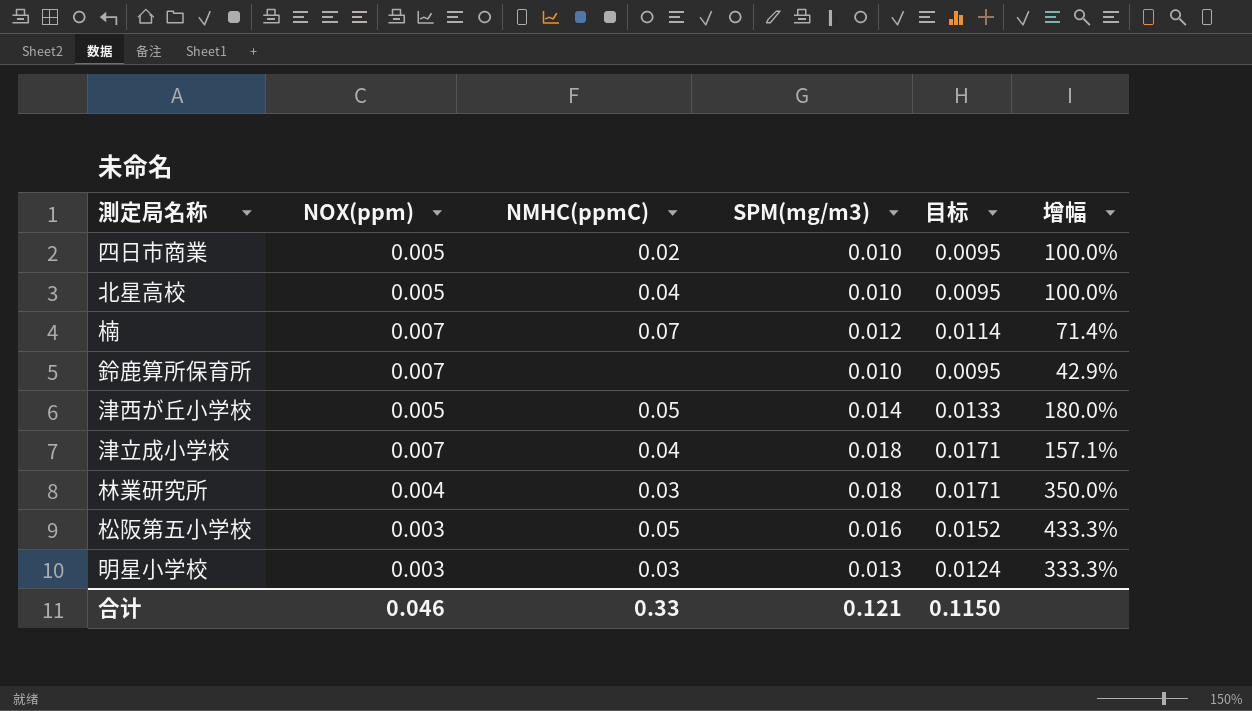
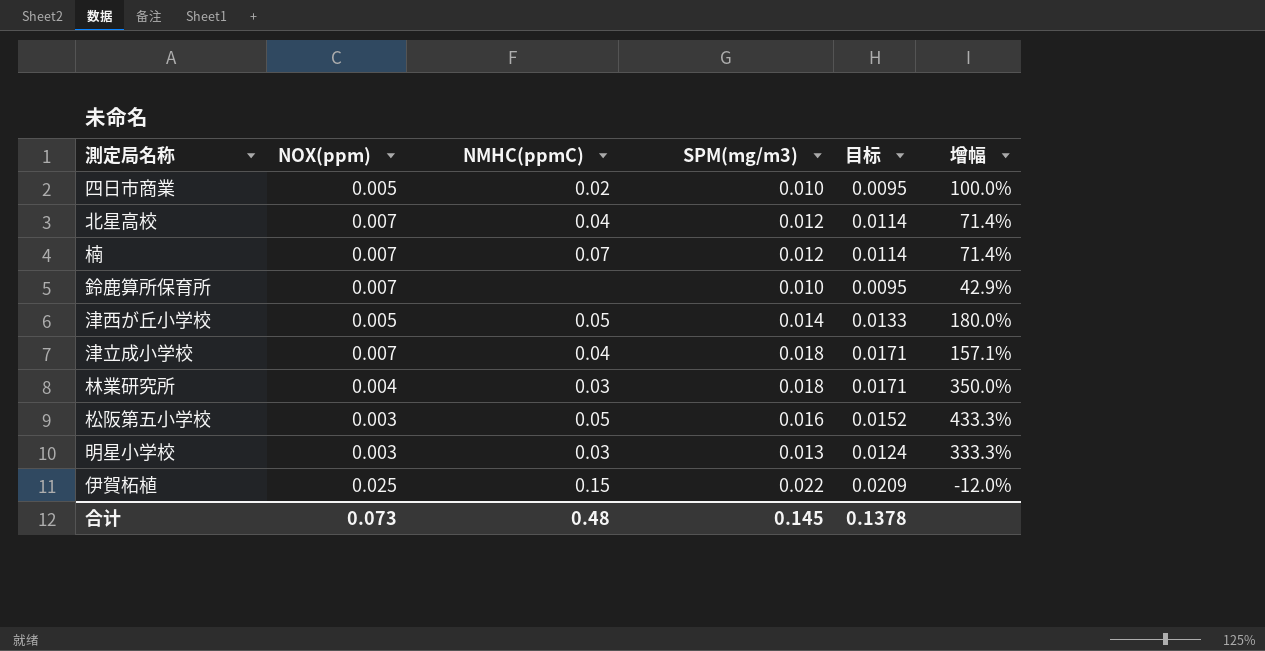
北星高校 | NOX(ppm): 0.005 -> 0.007
北星高校 | SPM(mg/m3): 0.010 -> 0.012
北星高校 | 目标: 0.0095 -> 0.0114
北星高校 | 增幅: 100.0% -> 71.4%
row 伊賀柘植: none -> 0.025 | 0.15 | 0.022 | 0.0209 | -12.0%
合计 | NOX(ppm): 0.046 -> 0.073
合计 | NMHC(ppmC): 0.33 -> 0.48
合计 | SPM(mg/m3): 0.121 -> 0.145
合计 | 目标: 0.1150 -> 0.1378

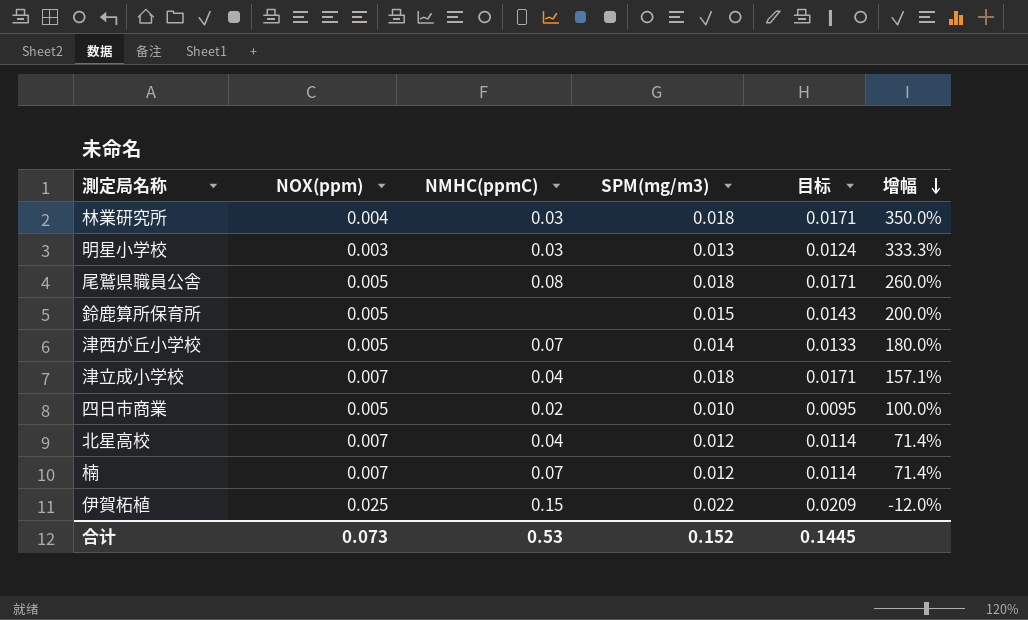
row order: none -> 增幅 descending
row 松阪第五小学校: 0.003 | 0.05 | 0.016 | 0.0152 | 433.3% -> none
row 尾鷲県職員公舎: none -> 0.005 | 0.08 | 0.018 | 0.0171 | 260.0%
鈴鹿算所保育所 | NOX(ppm): 0.007 -> 0.005
鈴鹿算所保育所 | SPM(mg/m3): 0.010 -> 0.015
鈴鹿算所保育所 | 目标: 0.0095 -> 0.0143
鈴鹿算所保育所 | 增幅: 42.9% -> 200.0%
津西が丘小学校 | NMHC(ppmC): 0.05 -> 0.07
合计 | NMHC(ppmC): 0.48 -> 0.53
合计 | SPM(mg/m3): 0.145 -> 0.152
合计 | 目标: 0.1378 -> 0.1445

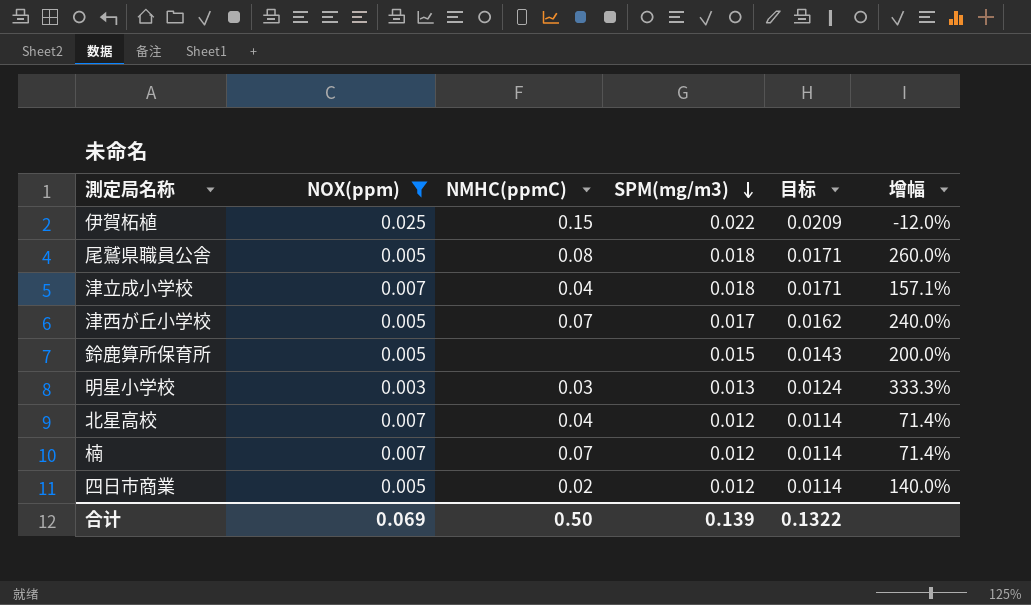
filter: none -> NOX(ppm) != 0.004
row order: 增幅 descending -> SPM(mg/m3) descending
津西が丘小学校 | SPM(mg/m3): 0.014 -> 0.017
津西が丘小学校 | 目标: 0.0133 -> 0.0162
津西が丘小学校 | 增幅: 180.0% -> 240.0%
四日市商業 | SPM(mg/m3): 0.010 -> 0.012
四日市商業 | 目标: 0.0095 -> 0.0114
四日市商業 | 增幅: 100.0% -> 140.0%
合计 | NOX(ppm): 0.073 -> 0.069
合计 | NMHC(ppmC): 0.53 -> 0.50
合计 | SPM(mg/m3): 0.152 -> 0.139
合计 | 目标: 0.1445 -> 0.1322

